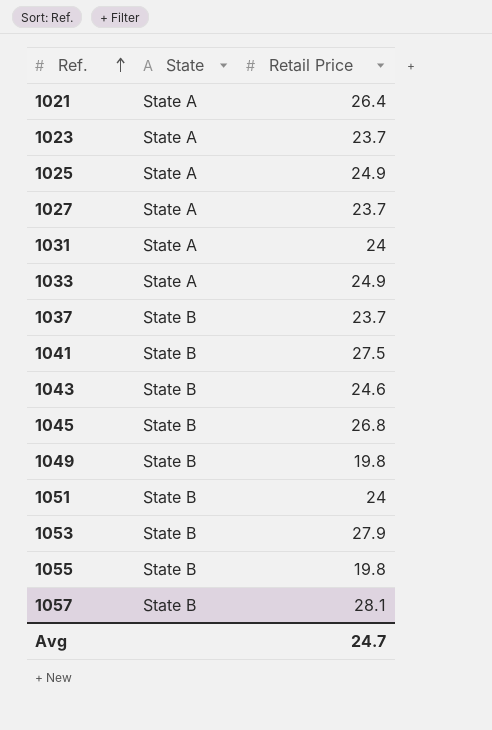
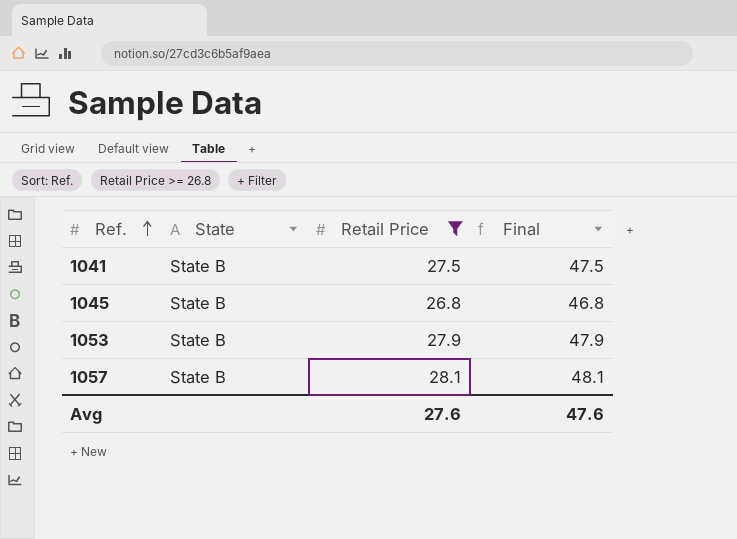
filter: none -> Retail Price >= 26.8
column Final | formula: none -> [Retail Price] + 20
Avg | Retail Price: 24.7 -> 27.6

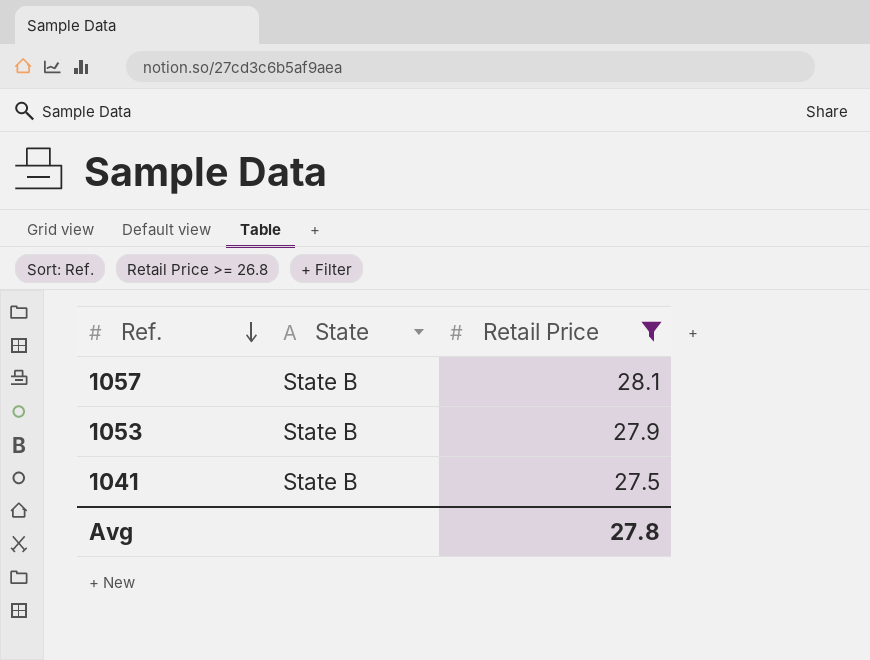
row order: Ref. ascending -> Ref. descending
column Final | formula: [Retail Price] + 20 -> none
row 1045: State B | 26.8 | 46.8 -> none
Avg | Retail Price: 27.6 -> 27.8

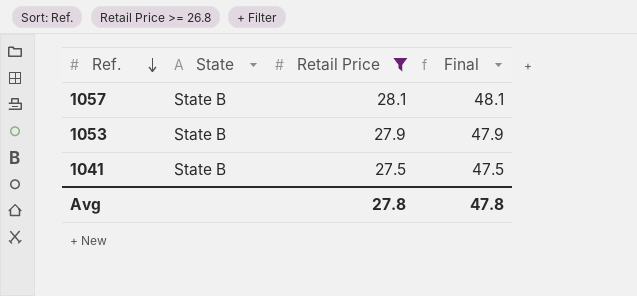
column Final | formula: none -> [Retail Price] + 20

